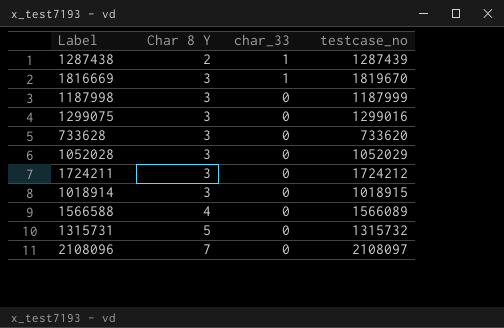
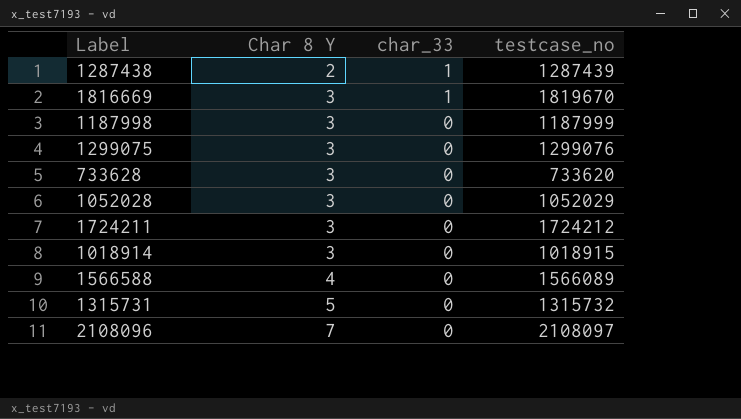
1299075 | testcase_no: 1299016 -> 1299076

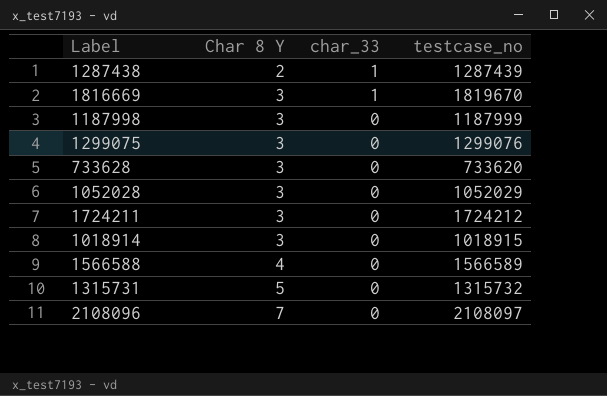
1566588 | testcase_no: 1566089 -> 1566589

